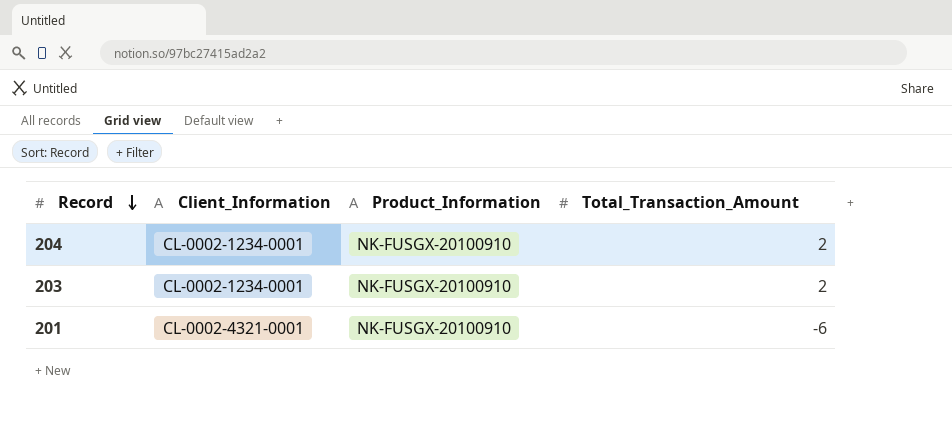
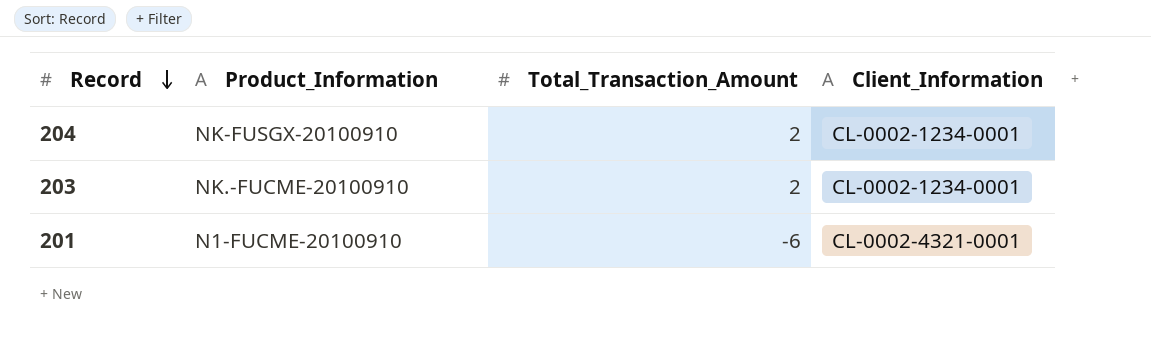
column Client_Information | position: 2 -> 4
203 | Product_Information: NK-FUSGX-20100910 -> NK.-FUCME-20100910
201 | Product_Information: NK-FUSGX-20100910 -> N1-FUCME-20100910

